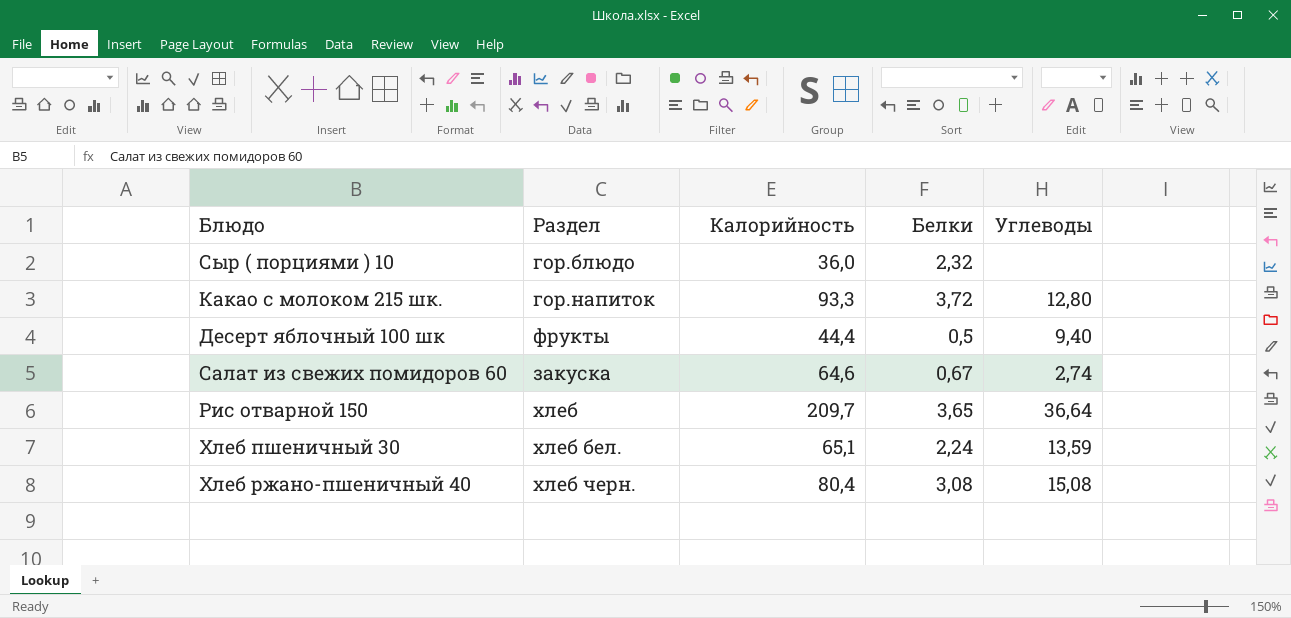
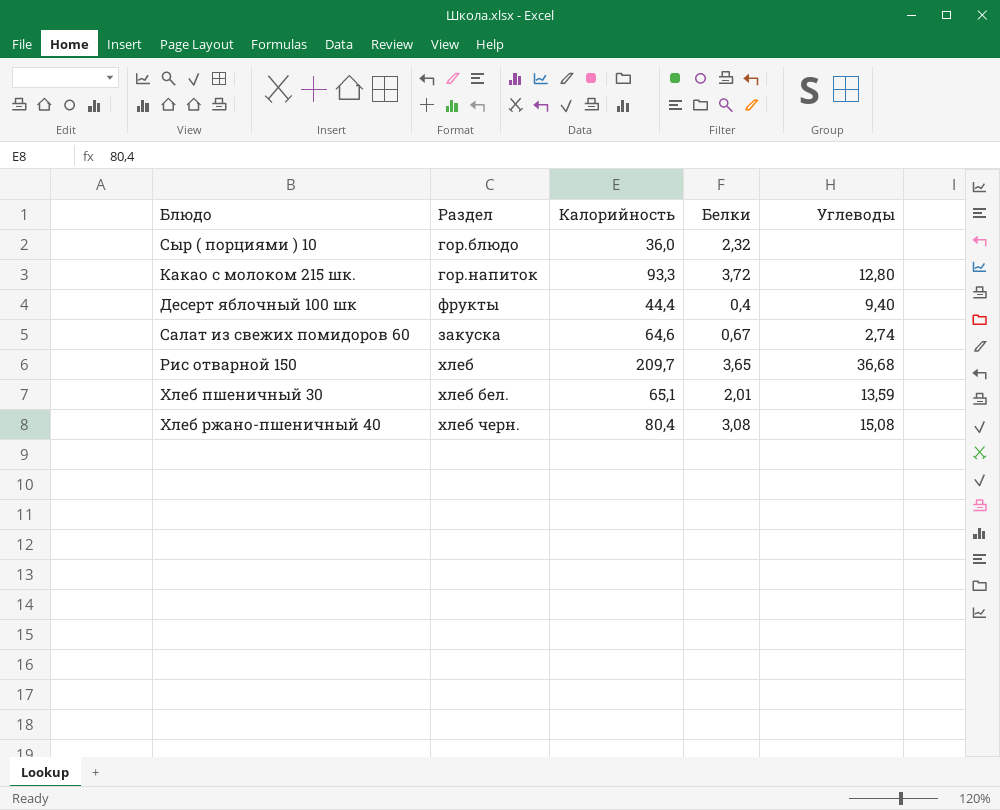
Десерт яблочный 100 шк | Белки: 0,5 -> 0,4
Рис отварной 150 | Углеводы: 36,64 -> 36,68
Хлеб пшеничный 30 | Белки: 2,24 -> 2,01

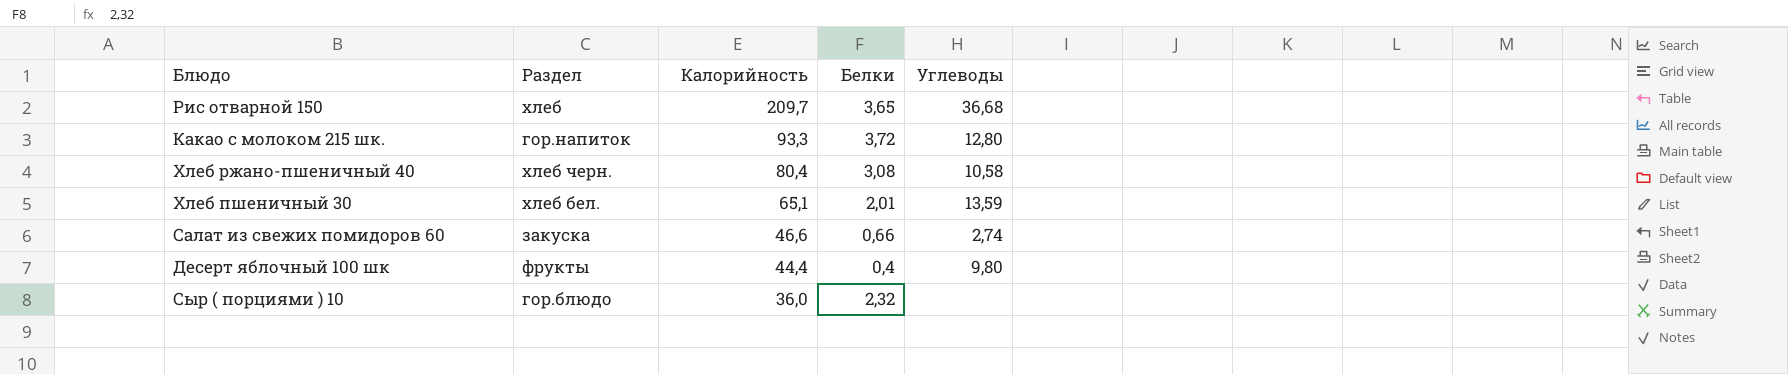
row order: none -> Калорийность descending
Хлеб ржано-пшеничный 40 | Углеводы: 15,08 -> 10,58
Салат из свежих помидоров 60 | Калорийность: 64,6 -> 46,6
Салат из свежих помидоров 60 | Белки: 0,67 -> 0,66
Десерт яблочный 100 шк | Углеводы: 9,40 -> 9,80

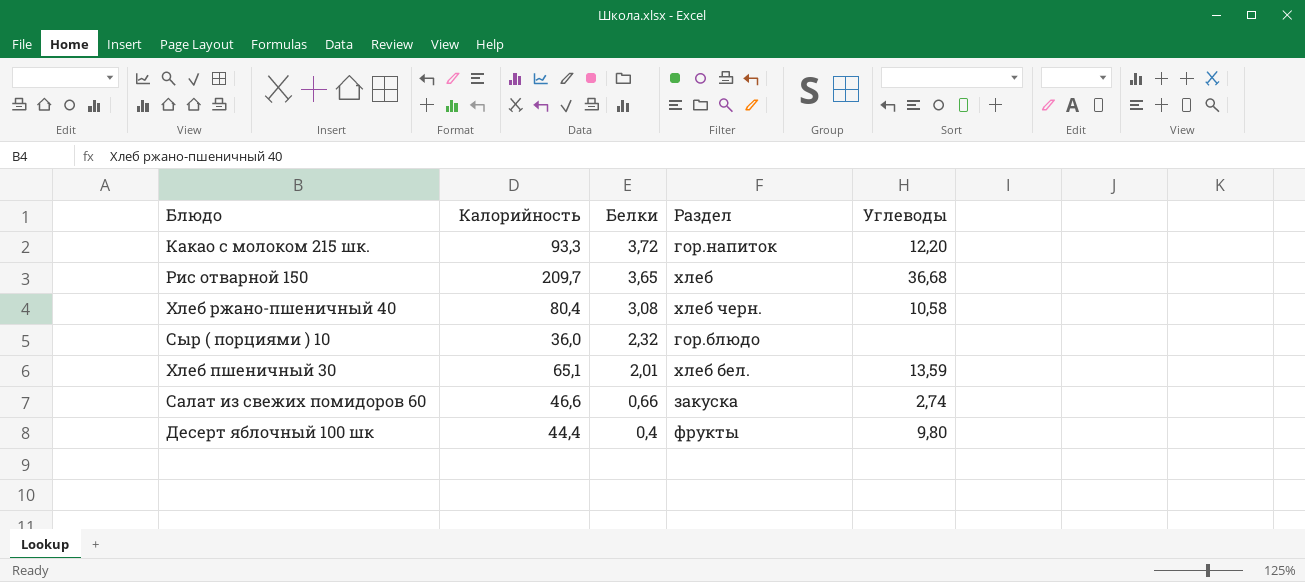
row order: Калорийность descending -> Белки descending
column Раздел | position: 2 -> 4
Какао с молоком 215 шк. | Углеводы: 12,80 -> 12,20

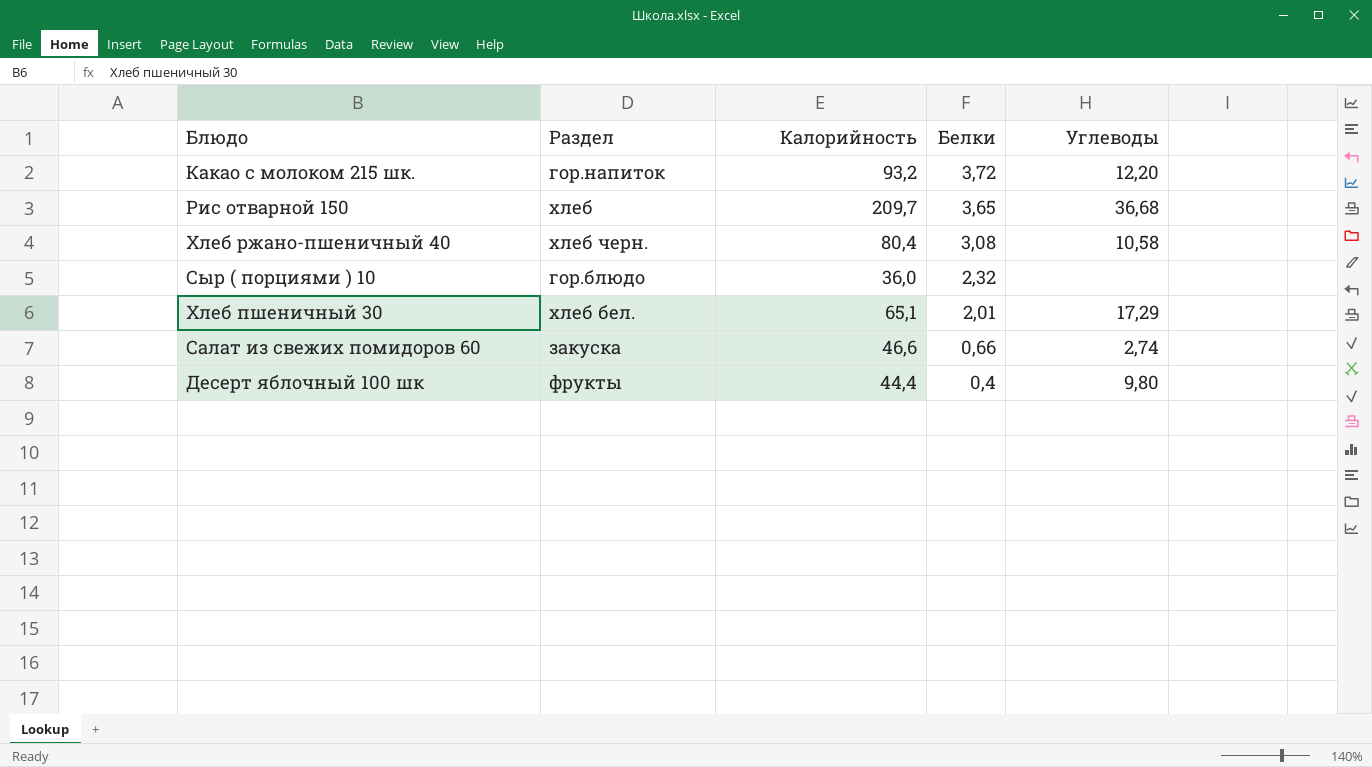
column Раздел | position: 4 -> 2
Какао с молоком 215 шк. | Калорийность: 93,3 -> 93,2
Хлеб пшеничный 30 | Углеводы: 13,59 -> 17,29

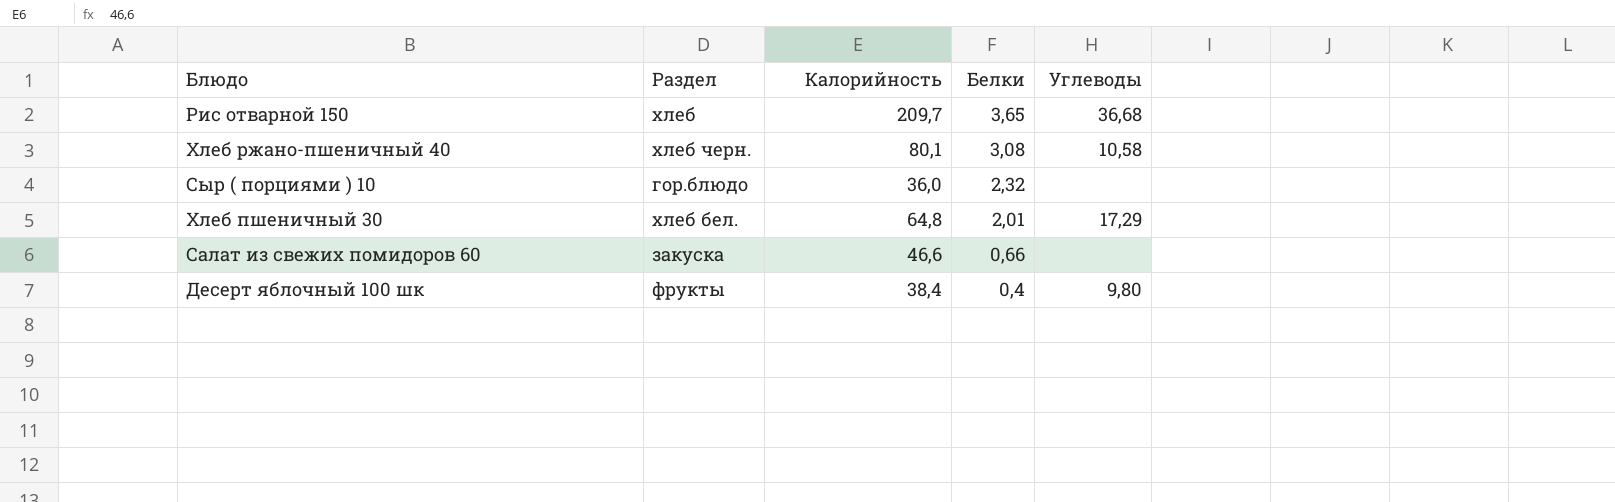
row Какао с молоком 215 шк.: гор.напиток | 93,2 | 3,72 | 12,20 -> none
Хлеб ржано-пшеничный 40 | Калорийность: 80,4 -> 80,1
Хлеб пшеничный 30 | Калорийность: 65,1 -> 64,8
Салат из свежих помидоров 60 | Углеводы: 2,74 -> none
Десерт яблочный 100 шк | Калорийность: 44,4 -> 38,4

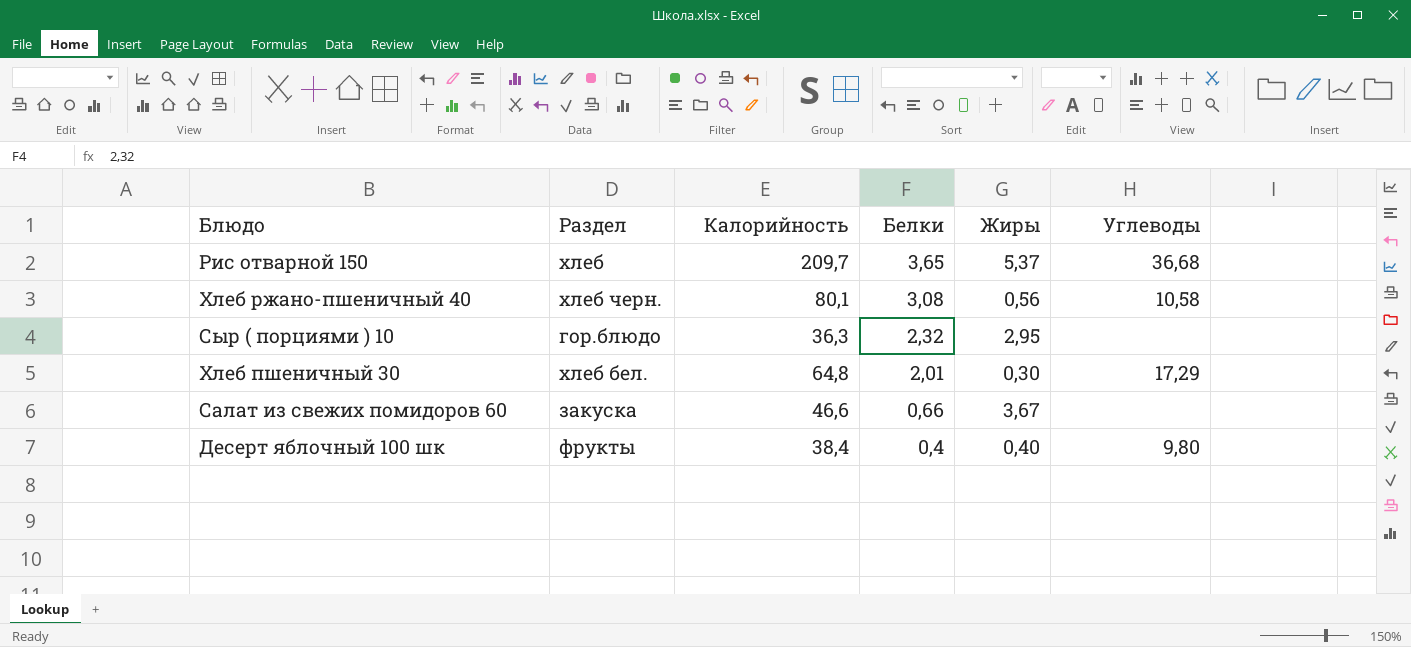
column Жиры | position: none -> 5
Сыр ( порциями ) 10 | Калорийность: 36,0 -> 36,3

